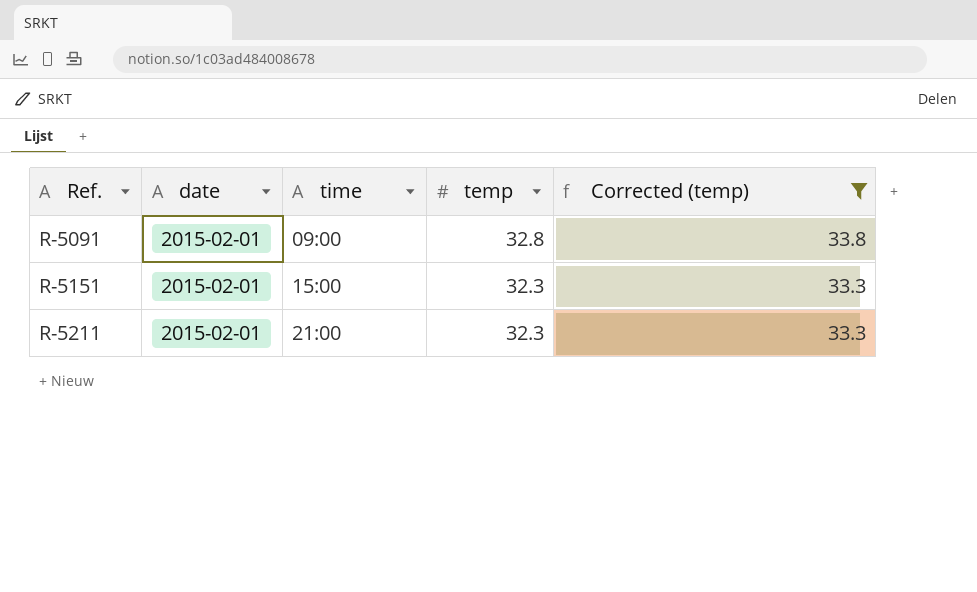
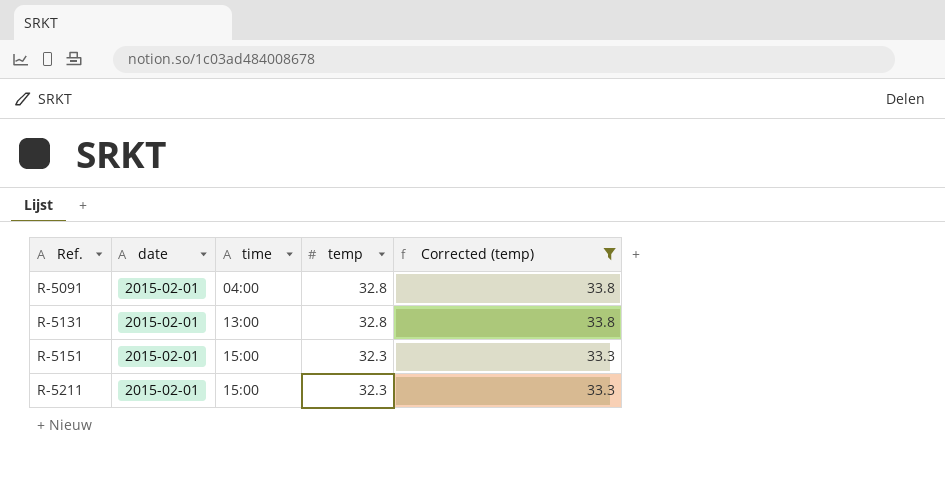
R-5091 | time: 09:00 -> 04:00
row R-5131: none -> 2015-02-01 | 13:00 | 32.8 | 33.8
R-5211 | time: 21:00 -> 15:00

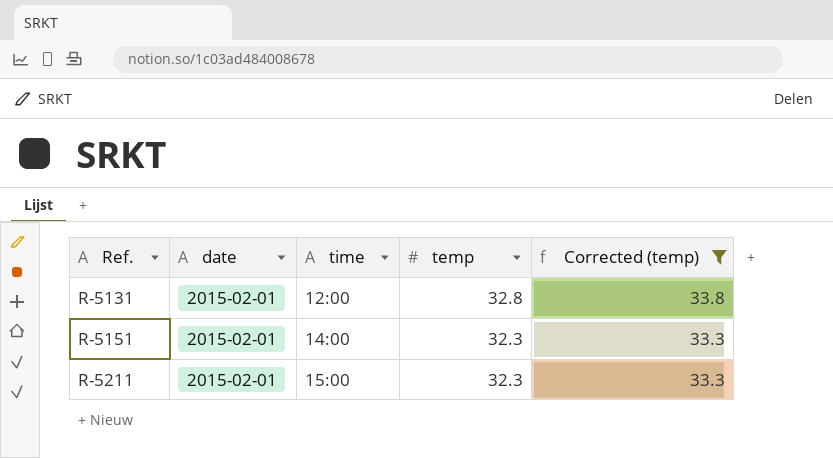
row R-5091: 2015-02-01 | 04:00 | 32.8 | 33.8 -> none
R-5131 | time: 13:00 -> 12:00
R-5151 | time: 15:00 -> 14:00

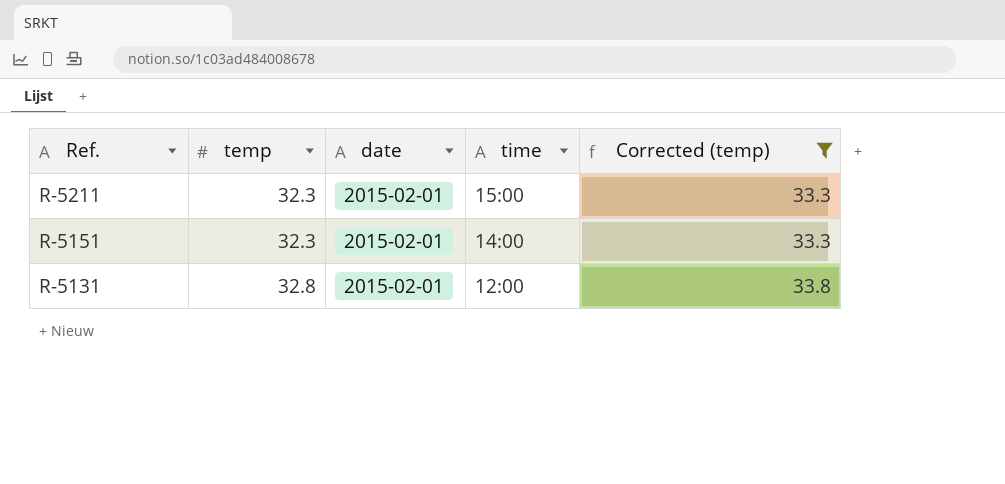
row order: Ref. ascending -> Ref. descending
column temp | position: 4 -> 2

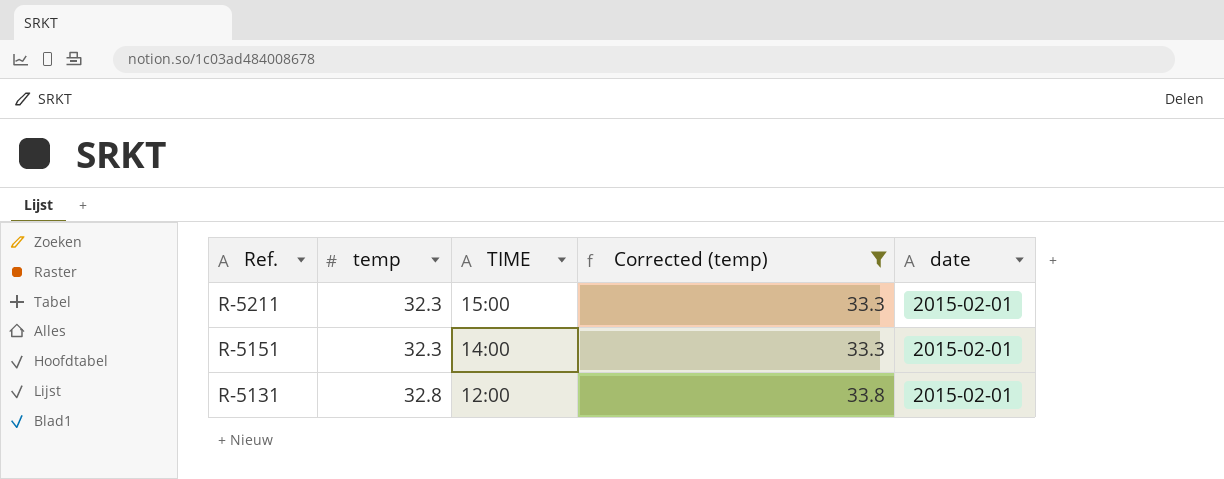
column name: time -> TIME
column date | position: 3 -> 5

